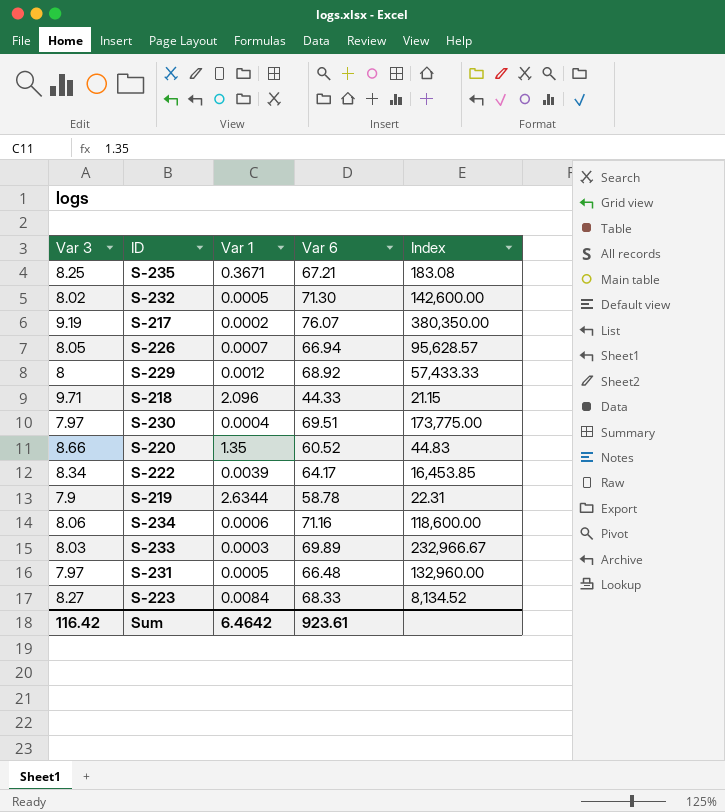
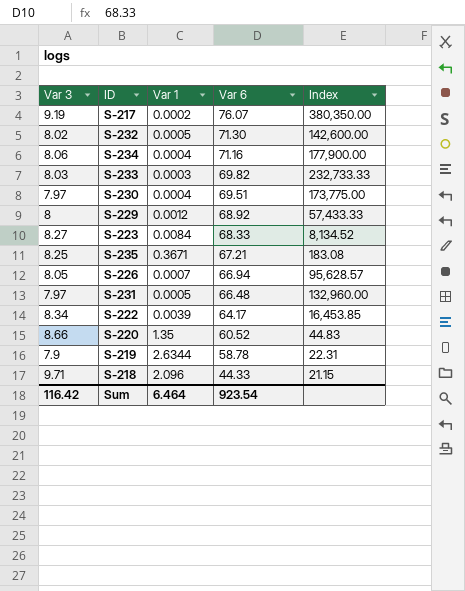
row order: none -> Var 6 descending
S-234 | Var 1: 0.0006 -> 0.0004
S-234 | Index: 118,600.00 -> 177,900.00
S-233 | Var 6: 69.89 -> 69.82
S-233 | Index: 232,966.67 -> 232,733.33
Sum | Var 1: 6.4642 -> 6.464
Sum | Var 6: 923.61 -> 923.54

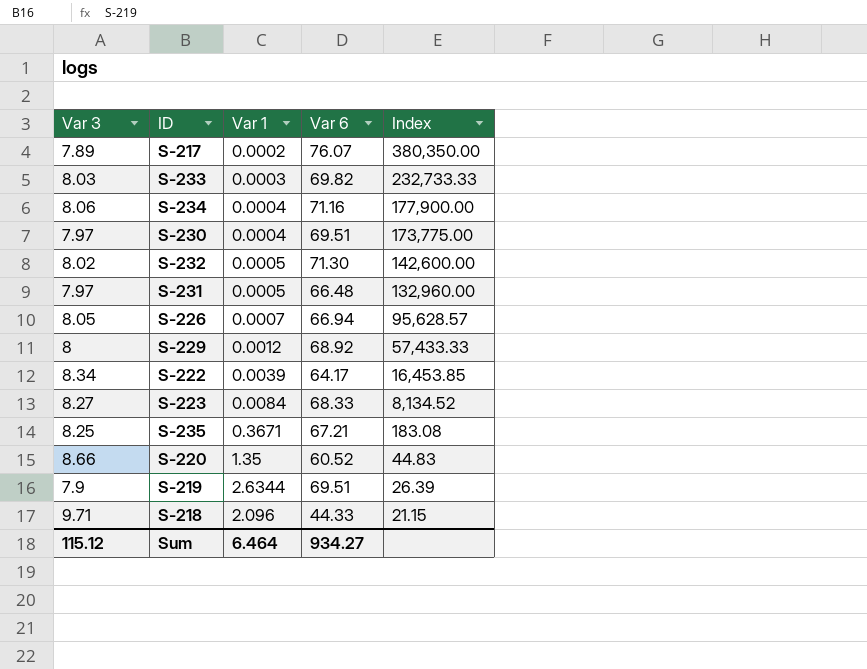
row order: Var 6 descending -> Index descending
S-217 | Var 3: 9.19 -> 7.89
S-219 | Var 6: 58.78 -> 69.51
S-219 | Index: 22.31 -> 26.39
Sum | Var 3: 116.42 -> 115.12
Sum | Var 6: 923.54 -> 934.27

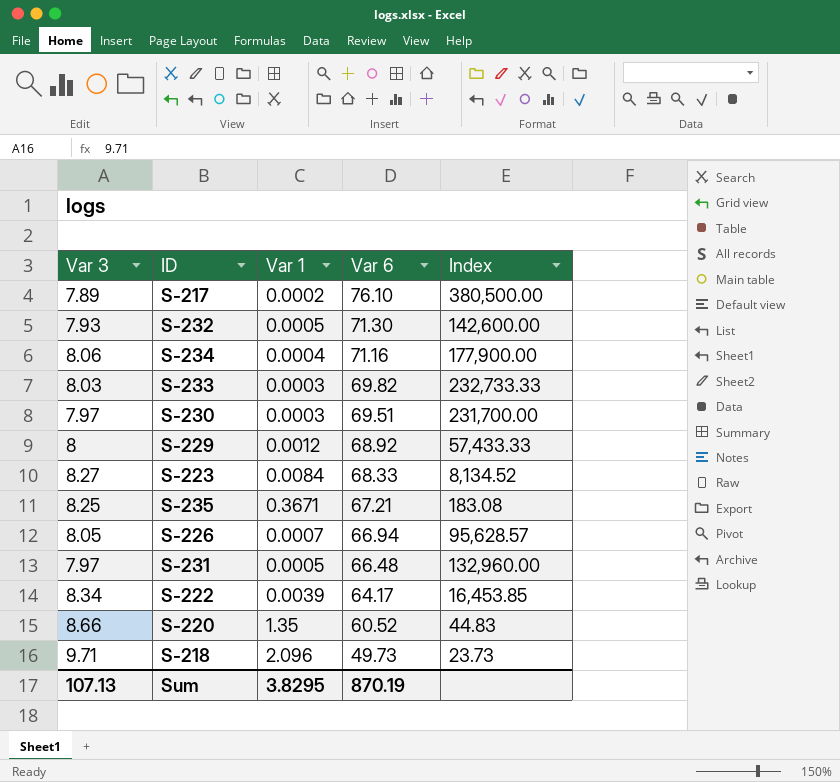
row order: Index descending -> Var 6 descending
row S-219: 7.9 | 2.6344 | 69.51 | 26.39 -> none
S-217 | Var 6: 76.07 -> 76.10
S-217 | Index: 380,350.00 -> 380,500.00
S-232 | Var 3: 8.02 -> 7.93
S-230 | Var 1: 0.0004 -> 0.0003
S-230 | Index: 173,775.00 -> 231,700.00
S-218 | Var 6: 44.33 -> 49.73
S-218 | Index: 21.15 -> 23.73
Sum | Var 3: 115.12 -> 107.13
Sum | Var 1: 6.464 -> 3.8295
Sum | Var 6: 934.27 -> 870.19

